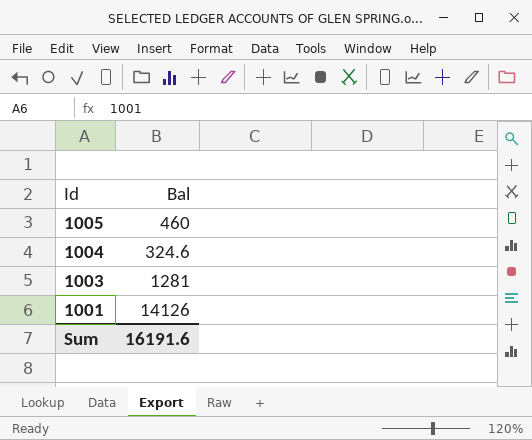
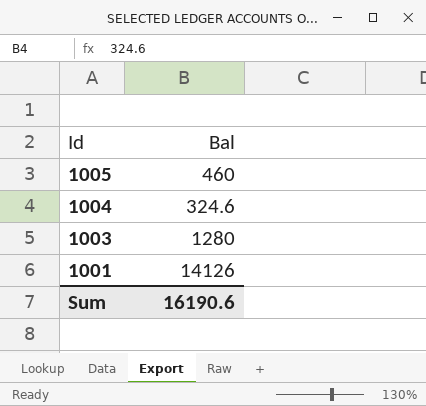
1003 | Bal: 1281 -> 1280
Sum | Bal: 16191.6 -> 16190.6

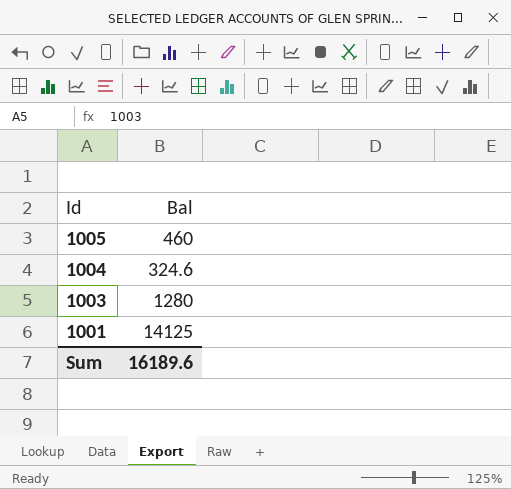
1001 | Bal: 14126 -> 14125
Sum | Bal: 16190.6 -> 16189.6

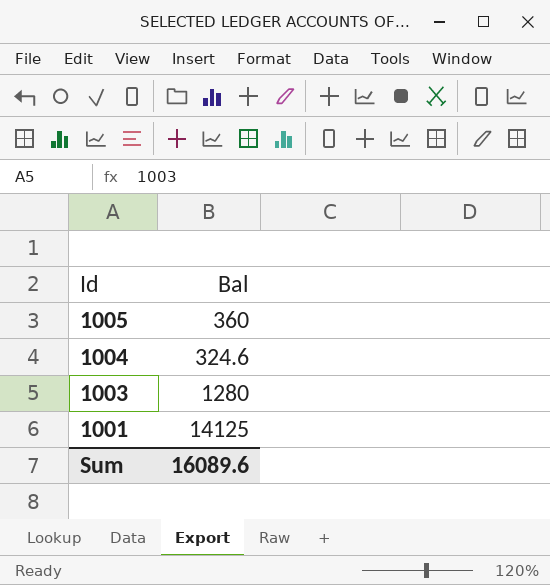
1005 | Bal: 460 -> 360
Sum | Bal: 16189.6 -> 16089.6

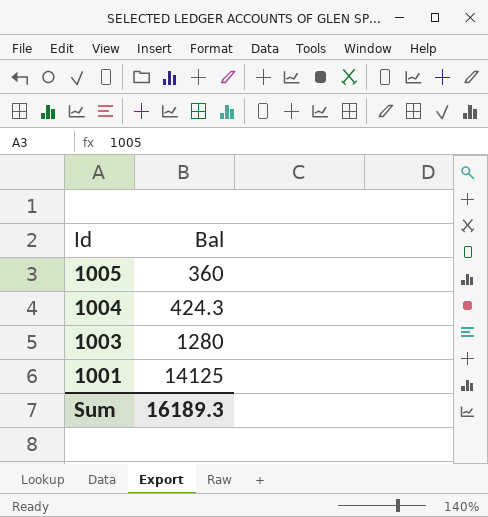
1004 | Bal: 324.6 -> 424.3
Sum | Bal: 16089.6 -> 16189.3

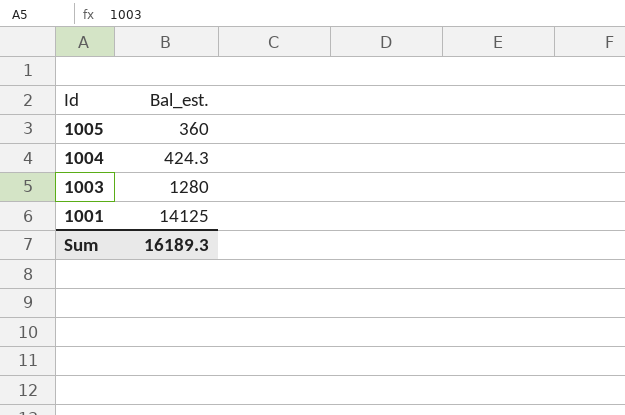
column name: Bal -> Bal_est.

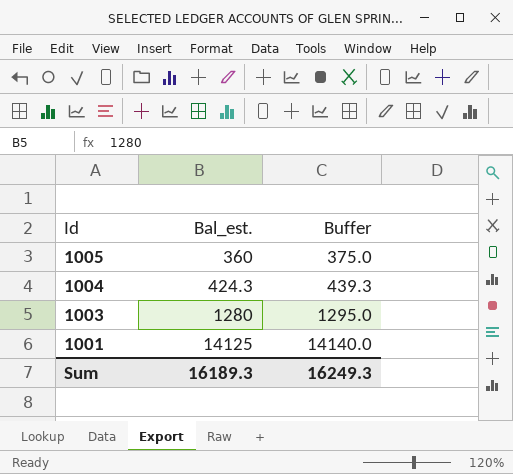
column Buffer | formula: none -> [Bal_est.] + 15

